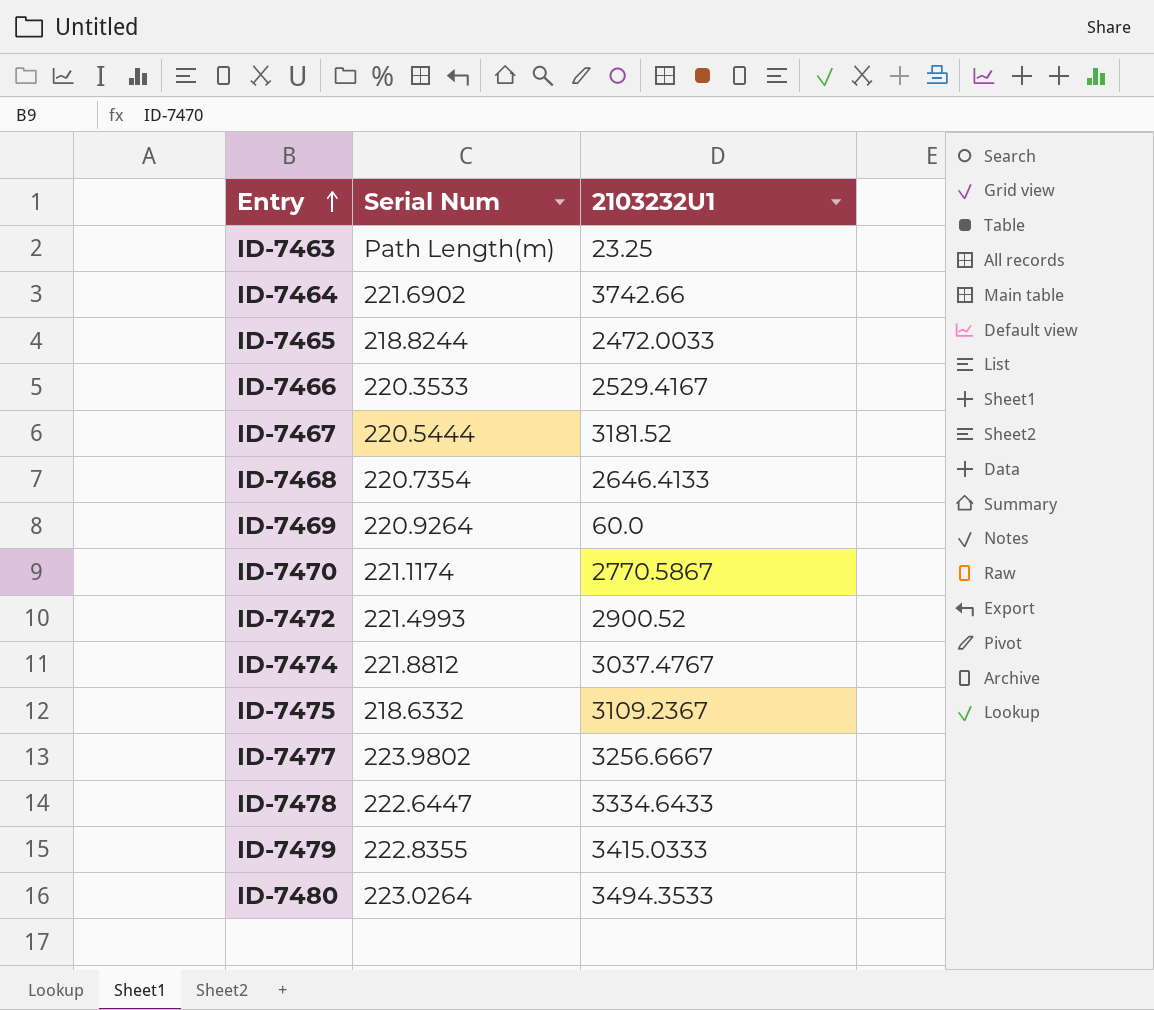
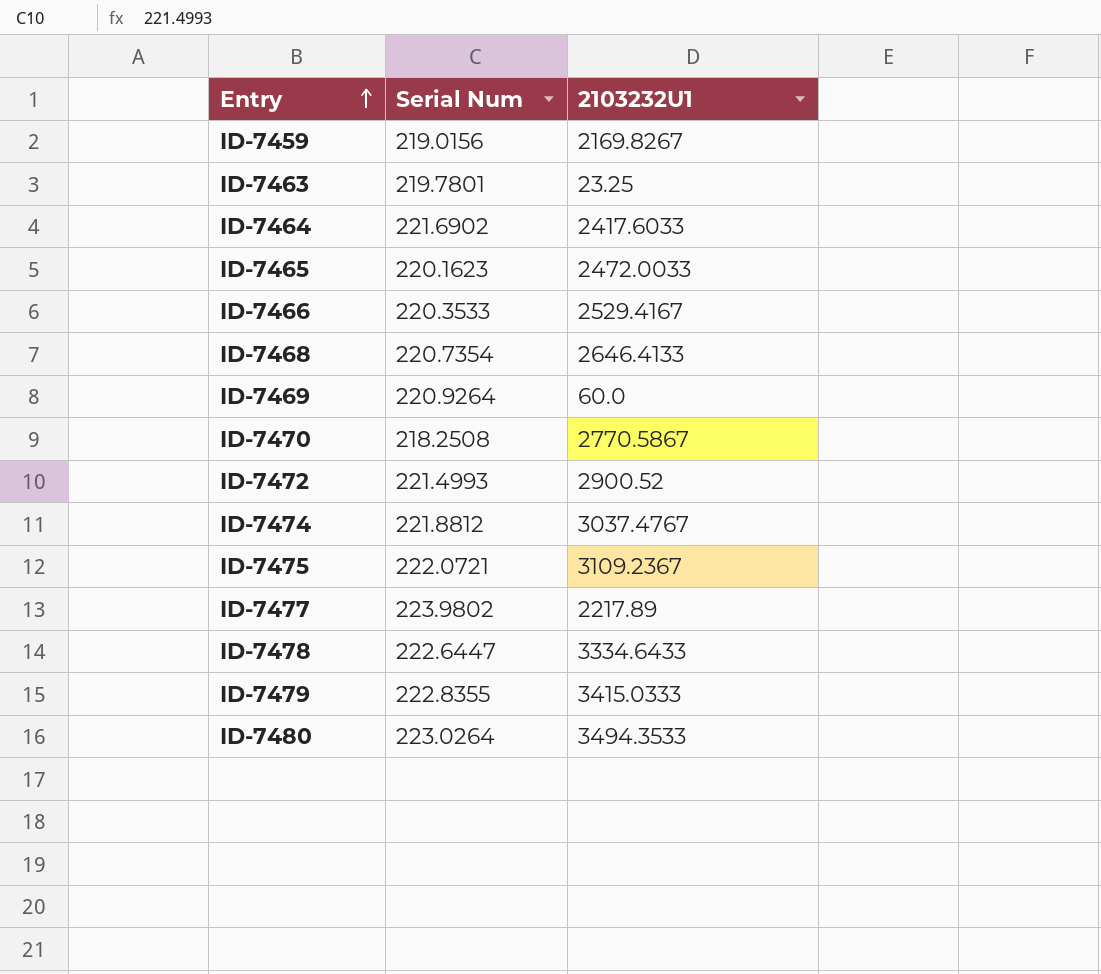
row ID-7467: 220.5444 | 3181.52 -> none
row ID-7459: none -> 219.0156 | 2169.8267
ID-7463 | Serial Num: Path Length(m) -> 219.7801
ID-7464 | 2103232U1: 3742.66 -> 2417.6033
ID-7465 | Serial Num: 218.8244 -> 220.1623
ID-7470 | Serial Num: 221.1174 -> 218.2508
ID-7475 | Serial Num: 218.6332 -> 222.0721
ID-7477 | 2103232U1: 3256.6667 -> 2217.89

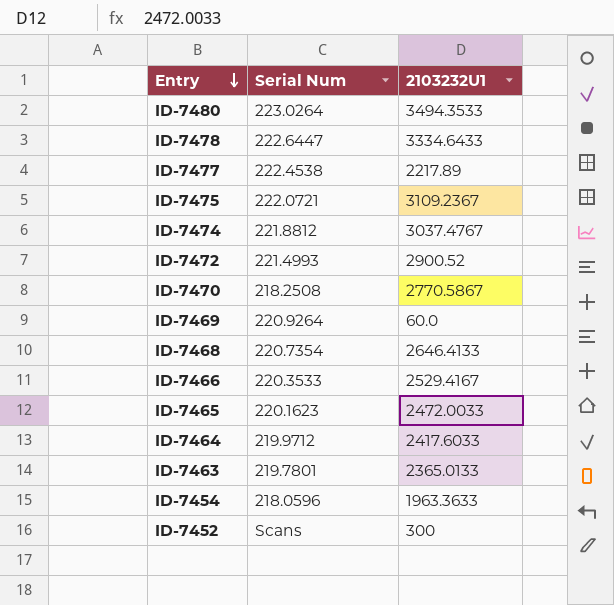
row order: Entry ascending -> Entry descending
row ID-7459: 219.0156 | 2169.8267 -> none
row ID-7479: 222.8355 | 3415.0333 -> none
ID-7477 | Serial Num: 223.9802 -> 222.4538
ID-7464 | Serial Num: 221.6902 -> 219.9712
ID-7463 | 2103232U1: 23.25 -> 2365.0133
row ID-7454: none -> 218.0596 | 1963.3633
row ID-7452: none -> Scans | 300

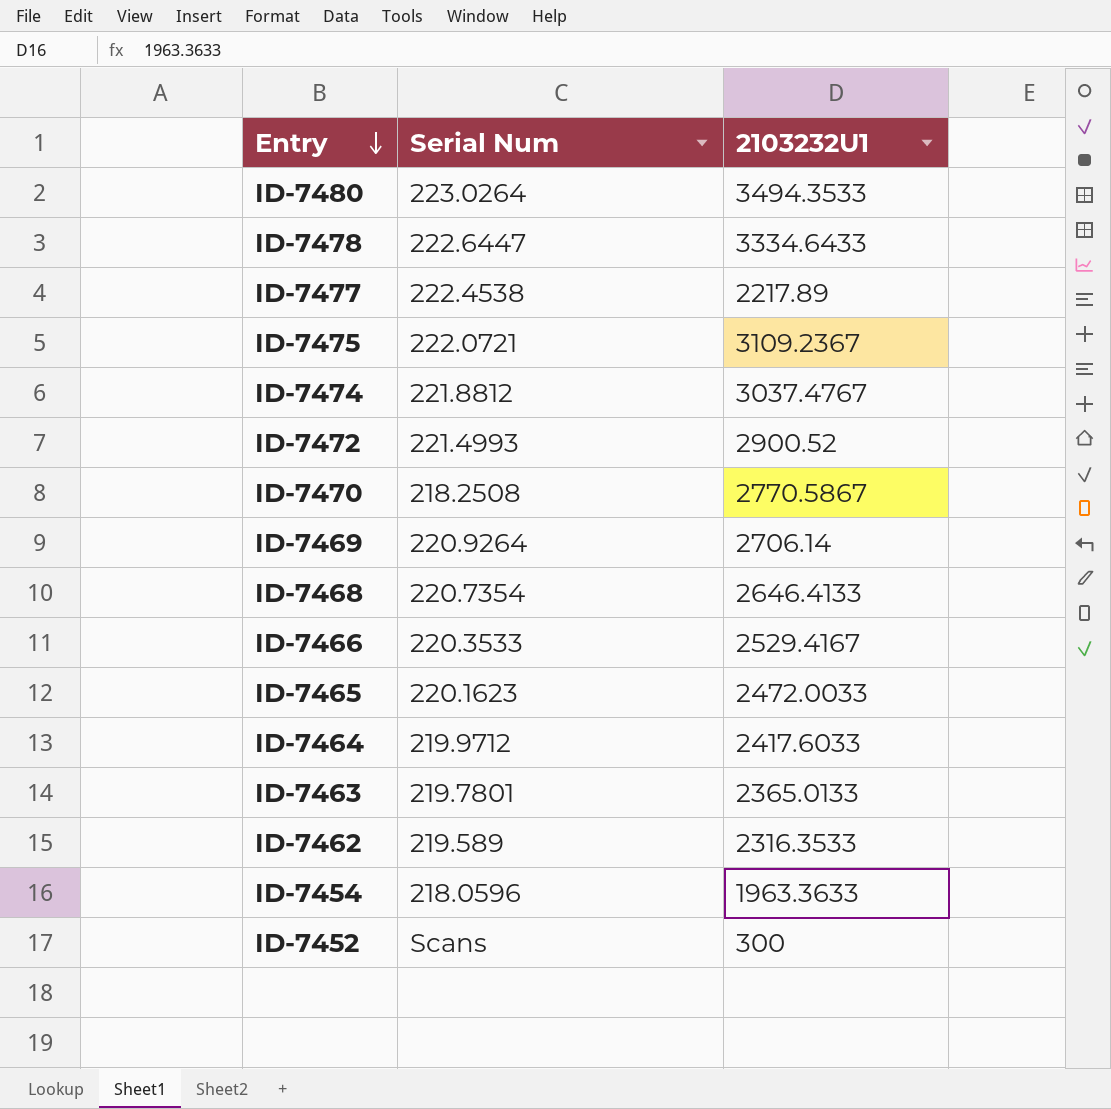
ID-7469 | 2103232U1: 60.0 -> 2706.14
row ID-7462: none -> 219.589 | 2316.3533

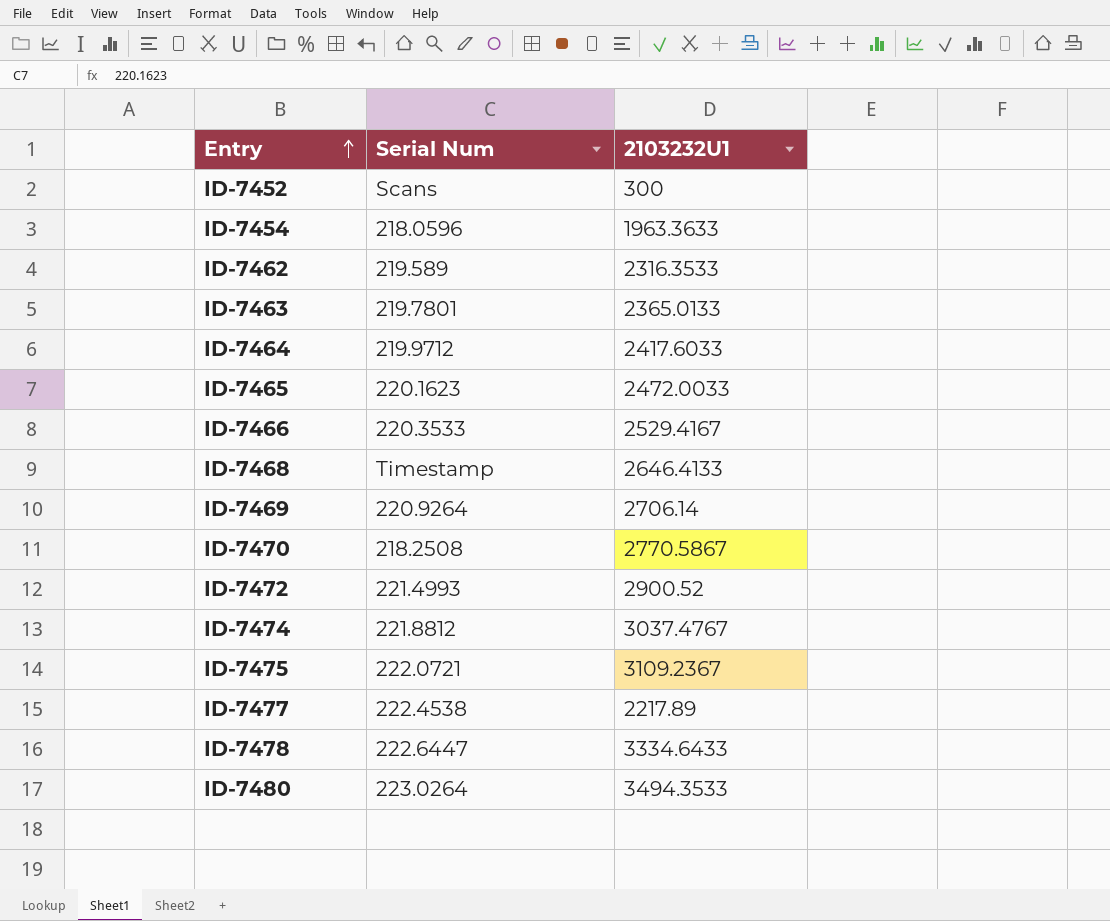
row order: Entry descending -> Entry ascending
ID-7468 | Serial Num: 220.7354 -> Timestamp

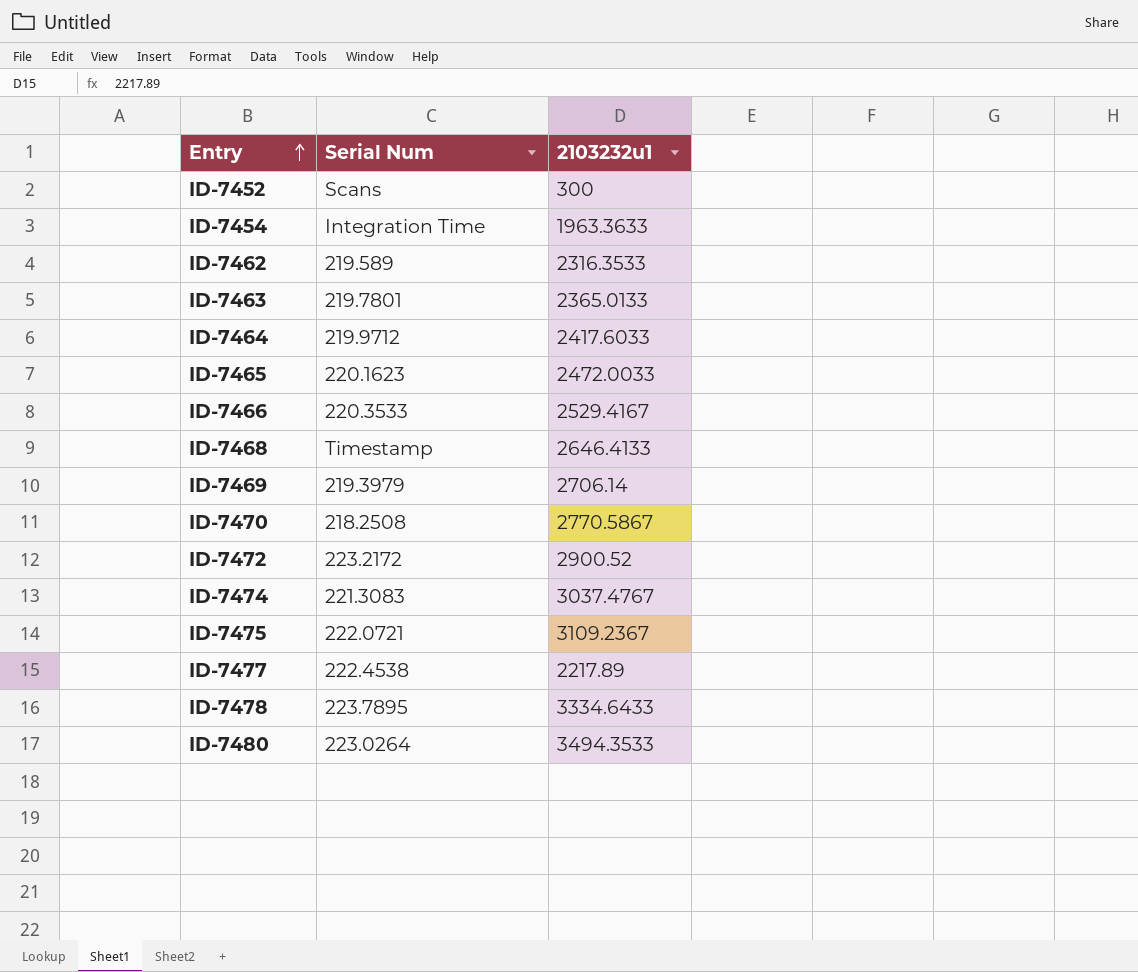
column name: 2103232U1 -> 2103232u1
ID-7454 | Serial Num: 218.0596 -> Integration Time
ID-7469 | Serial Num: 220.9264 -> 219.3979
ID-7472 | Serial Num: 221.4993 -> 223.2172
ID-7474 | Serial Num: 221.8812 -> 221.3083
ID-7478 | Serial Num: 222.6447 -> 223.7895

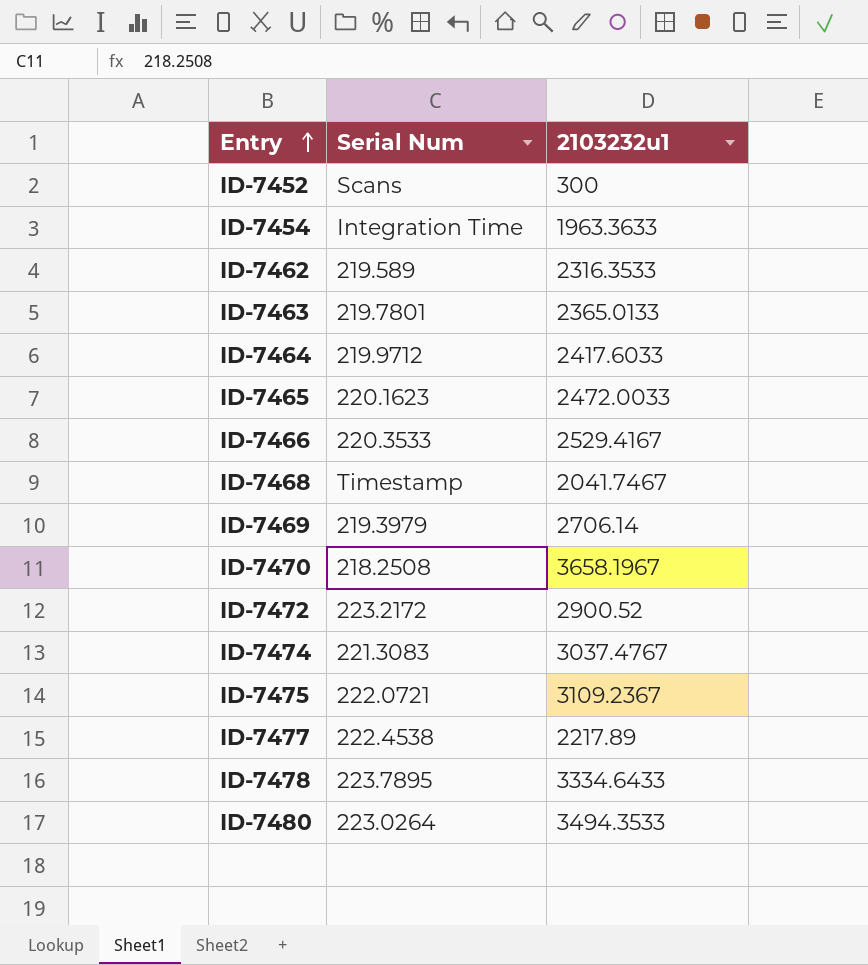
ID-7468 | 2103232u1: 2646.4133 -> 2041.7467
ID-7470 | 2103232u1: 2770.5867 -> 3658.1967

